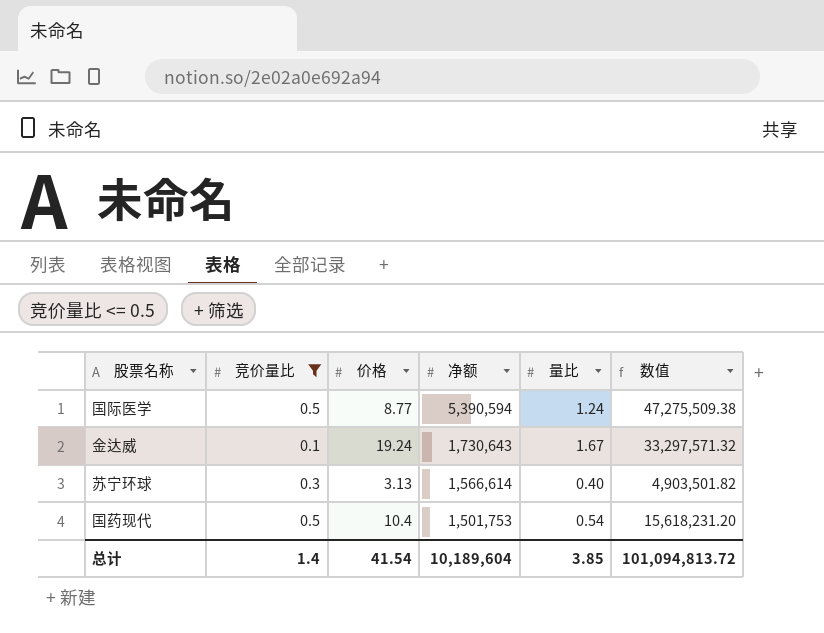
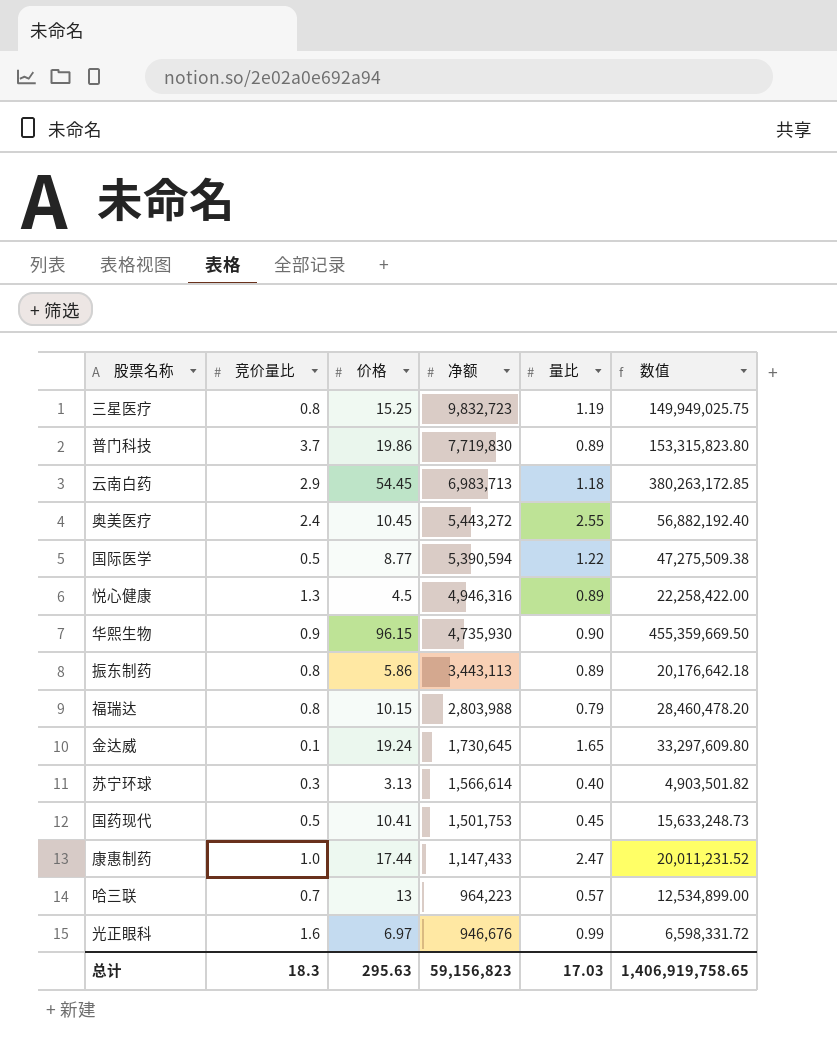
filter: 竞价量比 <= 0.5 -> none
国际医学 | 量比: 1.24 -> 1.22
金达威 | 净额: 1,730,643 -> 1,730,645
金达威 | 量比: 1.67 -> 1.65
金达威 | 数值: 33,297,571.32 -> 33,297,609.80
国药现代 | 价格: 10.4 -> 10.41
国药现代 | 量比: 0.54 -> 0.45
国药现代 | 数值: 15,618,231.20 -> 15,633,248.73
总计 | 竞价量比: 1.4 -> 18.3
总计 | 价格: 41.54 -> 295.63
总计 | 净额: 10,189,604 -> 59,156,823
总计 | 量比: 3.85 -> 17.03
总计 | 数值: 101,094,813.72 -> 1,406,919,758.65

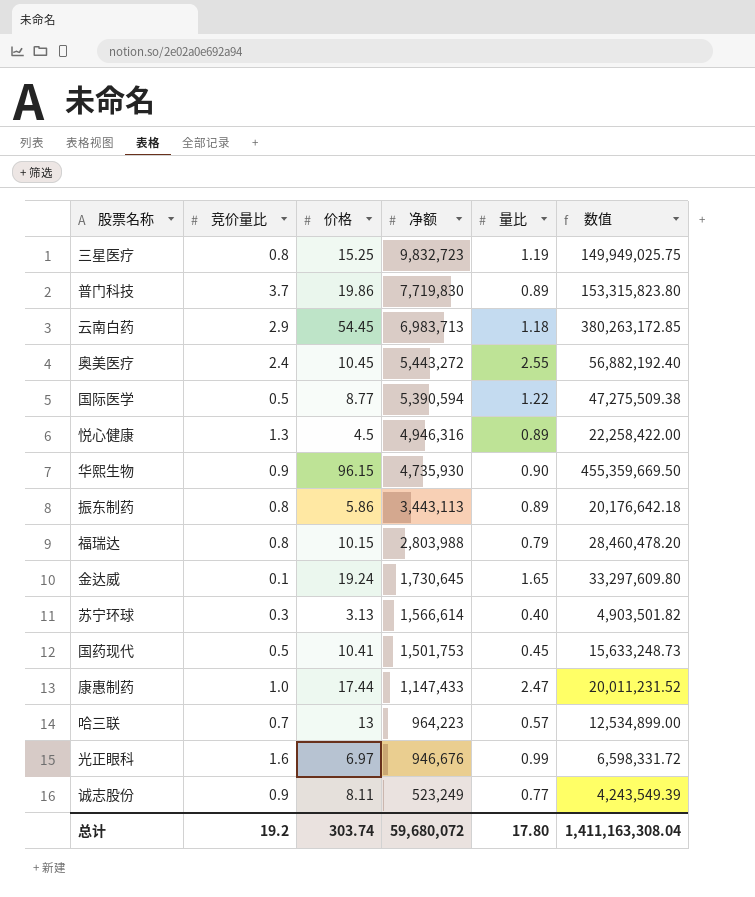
row 诚志股份: none -> 0.9 | 8.11 | 523,249 | 0.77 | 4,243,549.39
总计 | 竞价量比: 18.3 -> 19.2
总计 | 价格: 295.63 -> 303.74
总计 | 净额: 59,156,823 -> 59,680,072
总计 | 量比: 17.03 -> 17.80
总计 | 数值: 1,406,919,758.65 -> 1,411,163,308.04

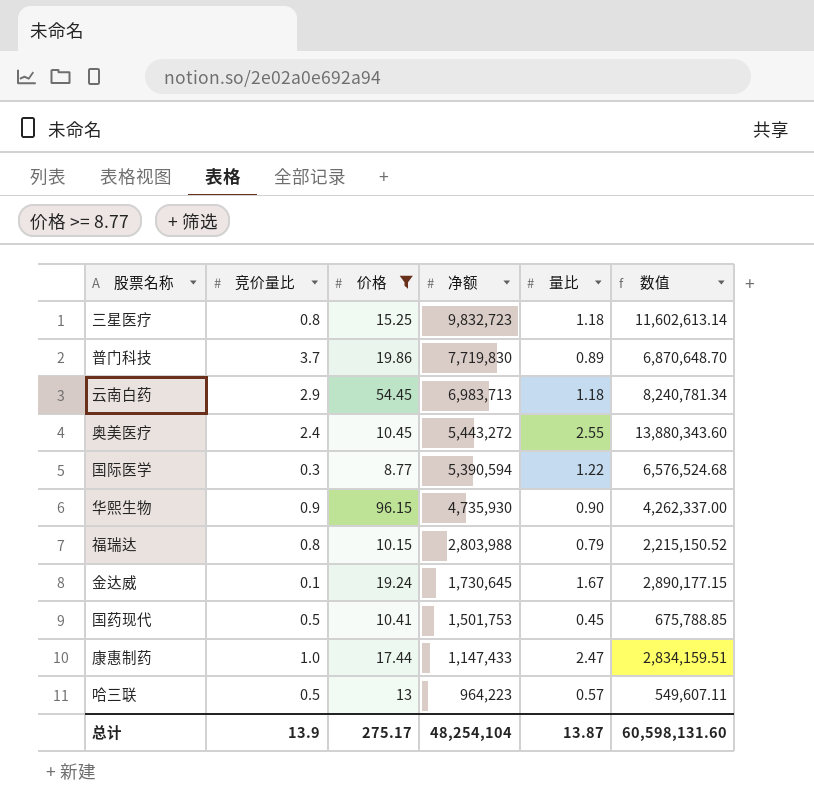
filter: none -> 价格 >= 8.77
column 数值 | formula: [价格] * [净额] -> [净额] * [量比]
三星医疗 | 量比: 1.19 -> 1.18
国际医学 | 竞价量比: 0.5 -> 0.3
金达威 | 量比: 1.65 -> 1.67
哈三联 | 竞价量比: 0.7 -> 0.5
总计 | 竞价量比: 19.2 -> 13.9
总计 | 价格: 303.74 -> 275.17
总计 | 净额: 59,680,072 -> 48,254,104
总计 | 量比: 17.80 -> 13.87
总计 | 数值: 1,411,163,308.04 -> 60,598,131.60

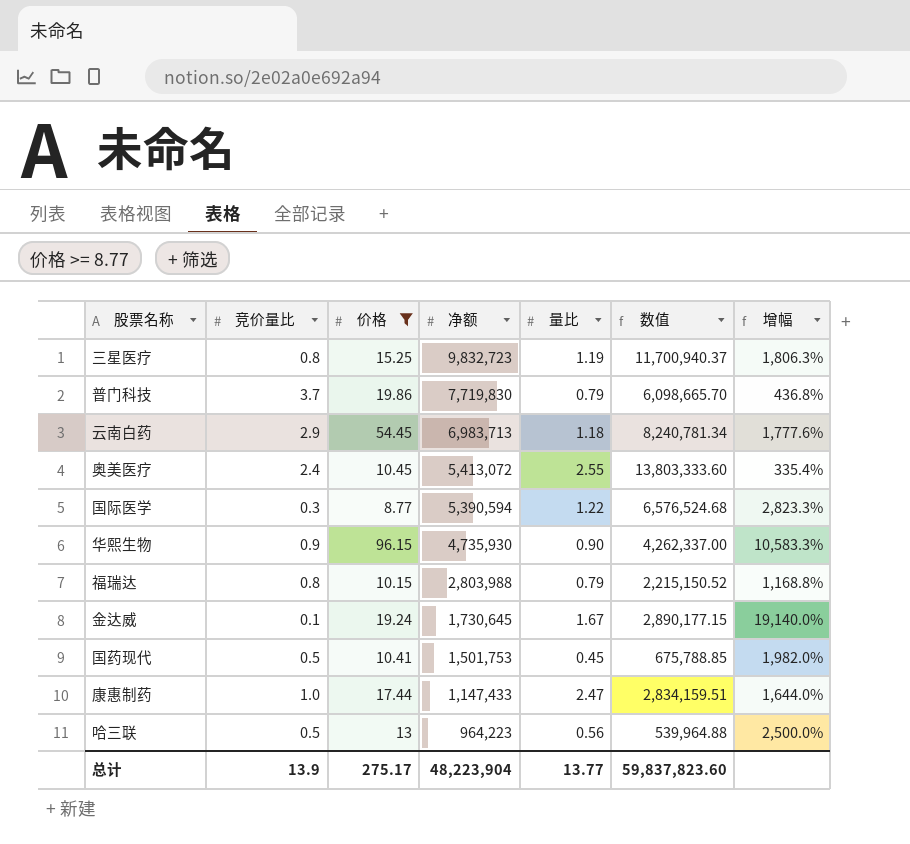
column 增幅 | formula: none -> ([价格] - [竞价量比]) / [竞价量比]
三星医疗 | 量比: 1.18 -> 1.19
三星医疗 | 数值: 11,602,613.14 -> 11,700,940.37
普门科技 | 量比: 0.89 -> 0.79
普门科技 | 数值: 6,870,648.70 -> 6,098,665.70
奥美医疗 | 净额: 5,443,272 -> 5,413,072
奥美医疗 | 数值: 13,880,343.60 -> 13,803,333.60
哈三联 | 量比: 0.57 -> 0.56
哈三联 | 数值: 549,607.11 -> 539,964.88
总计 | 净额: 48,254,104 -> 48,223,904
总计 | 量比: 13.87 -> 13.77
总计 | 数值: 60,598,131.60 -> 59,837,823.60

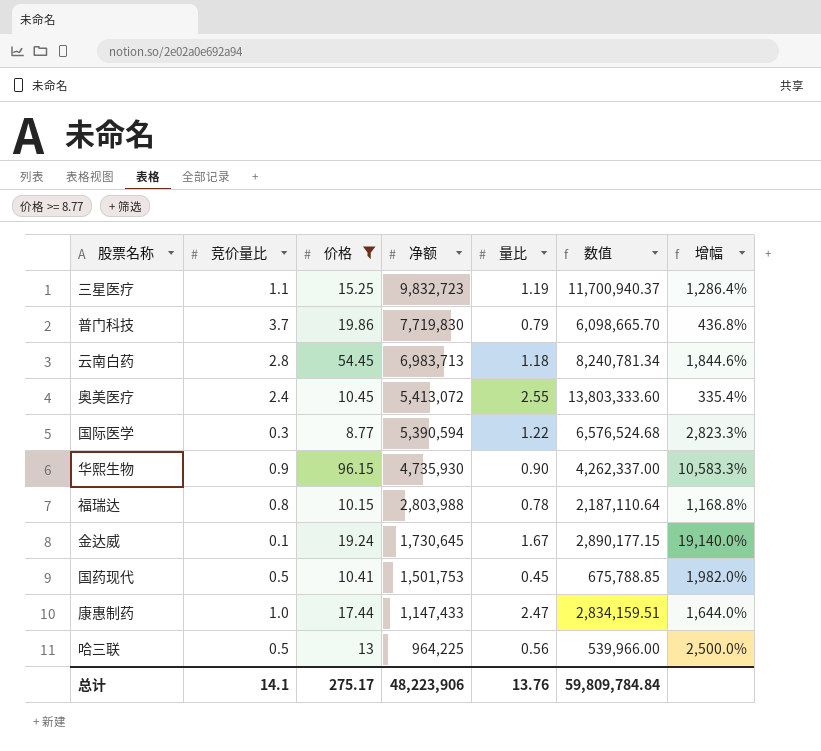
三星医疗 | 竞价量比: 0.8 -> 1.1
三星医疗 | 增幅: 1,806.3% -> 1,286.4%
云南白药 | 竞价量比: 2.9 -> 2.8
云南白药 | 增幅: 1,777.6% -> 1,844.6%
福瑞达 | 量比: 0.79 -> 0.78
福瑞达 | 数值: 2,215,150.52 -> 2,187,110.64
哈三联 | 净额: 964,223 -> 964,225
哈三联 | 数值: 539,964.88 -> 539,966.00
总计 | 竞价量比: 13.9 -> 14.1
总计 | 净额: 48,223,904 -> 48,223,906
总计 | 量比: 13.77 -> 13.76
总计 | 数值: 59,837,823.60 -> 59,809,784.84

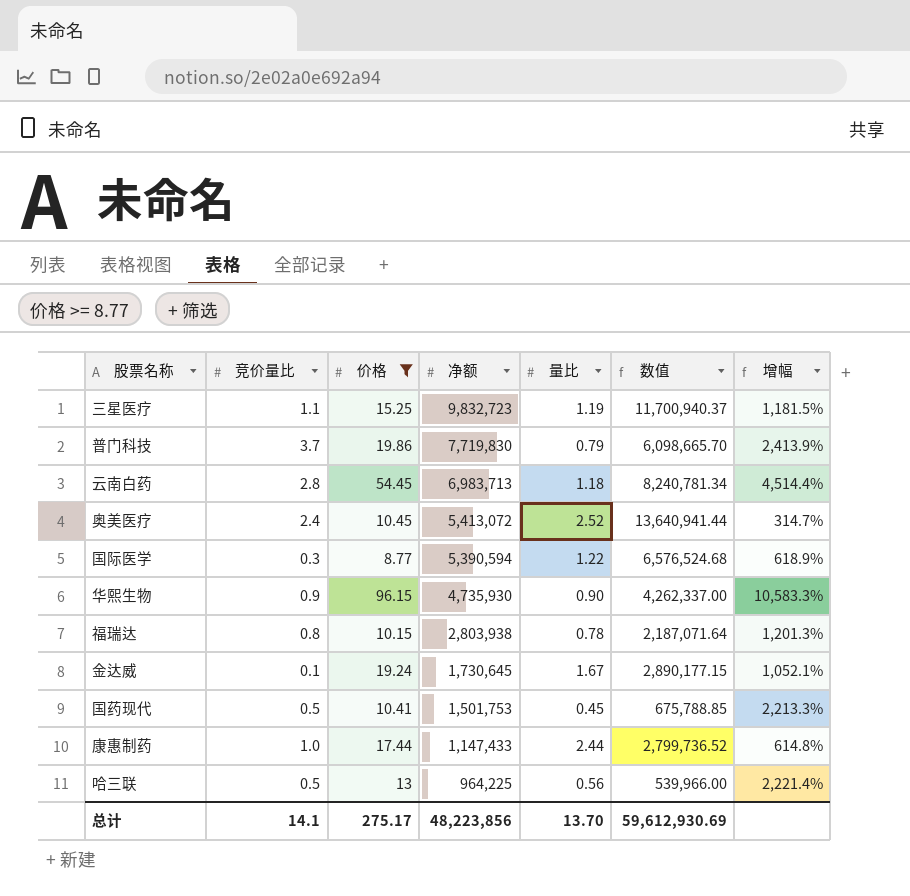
column 增幅 | formula: ([价格] - [竞价量比]) / [竞价量比] -> ([价格] - [量比]) / [量比]
奥美医疗 | 量比: 2.55 -> 2.52
奥美医疗 | 数值: 13,803,333.60 -> 13,640,941.44
福瑞达 | 净额: 2,803,988 -> 2,803,938
福瑞达 | 数值: 2,187,110.64 -> 2,187,071.64
康惠制药 | 量比: 2.47 -> 2.44
康惠制药 | 数值: 2,834,159.51 -> 2,799,736.52
总计 | 净额: 48,223,906 -> 48,223,856
总计 | 量比: 13.76 -> 13.70
总计 | 数值: 59,809,784.84 -> 59,612,930.69

